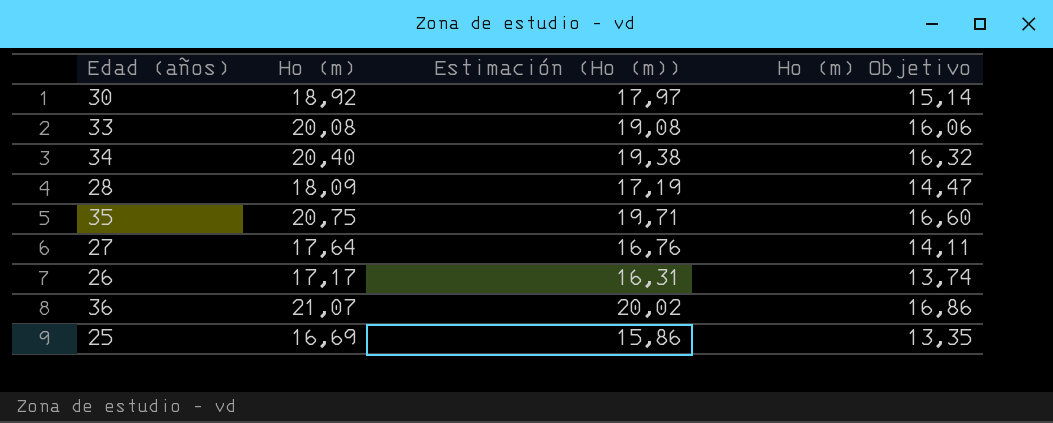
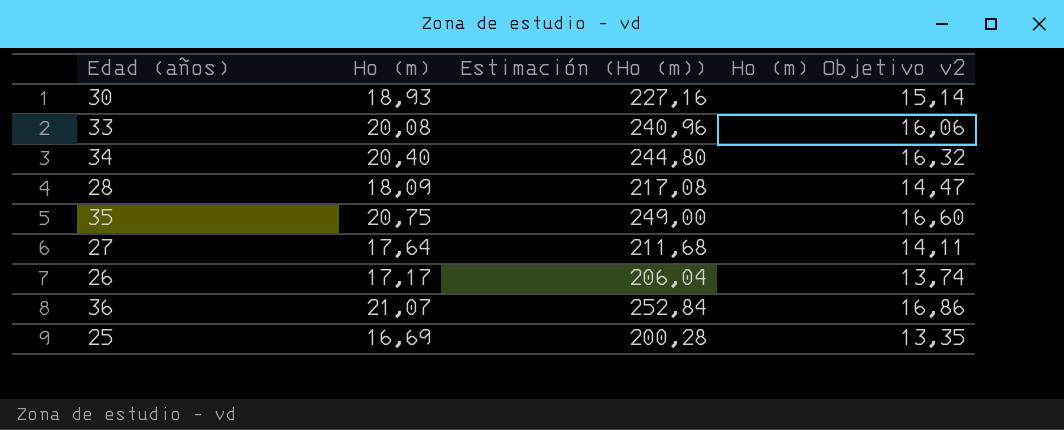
column Estimación (Ho (m)) | formula: [Ho (m)] * 0,95 -> [Ho (m)] * 12
column name: Ho (m) Objetivo -> Ho (m) Objetivo v2
30 | Ho (m): 18,92 -> 18,93

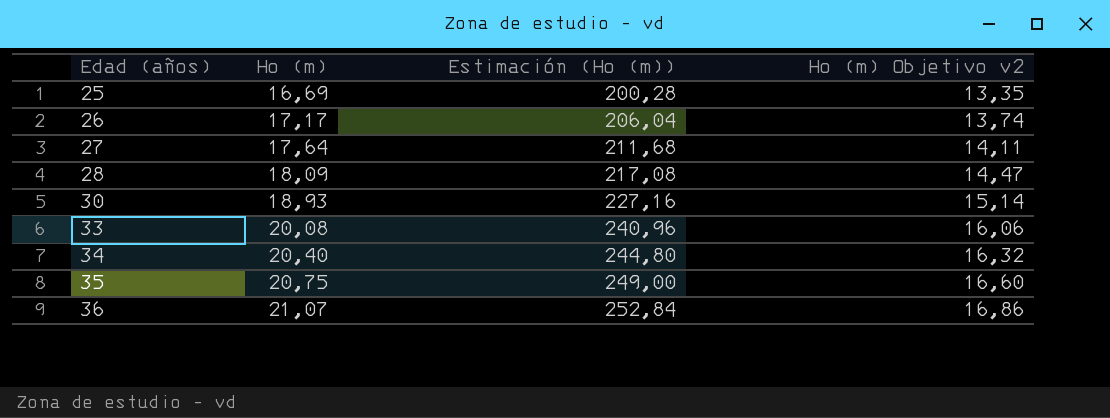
row order: none -> Edad (años) ascending

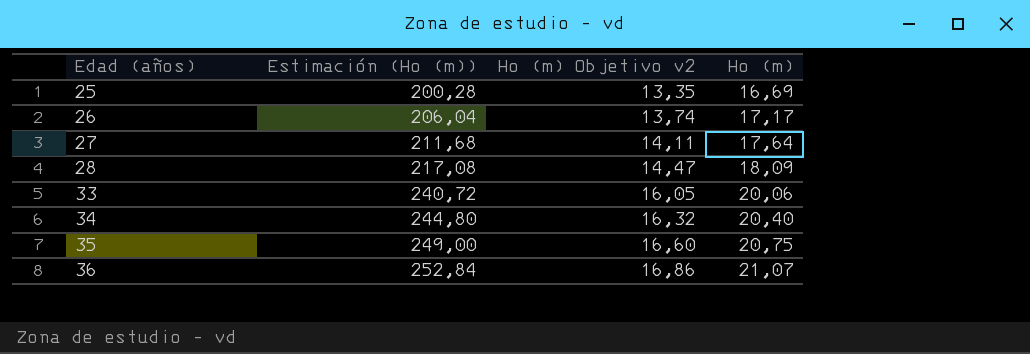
column Ho (m) | position: 2 -> 4
row 30: 18,93 | 227,16 | 15,14 -> none
33 | Estimación (Ho (m)): 240,96 -> 240,72
33 | Ho (m) Objetivo v2: 16,06 -> 16,05
33 | Ho (m): 20,08 -> 20,06

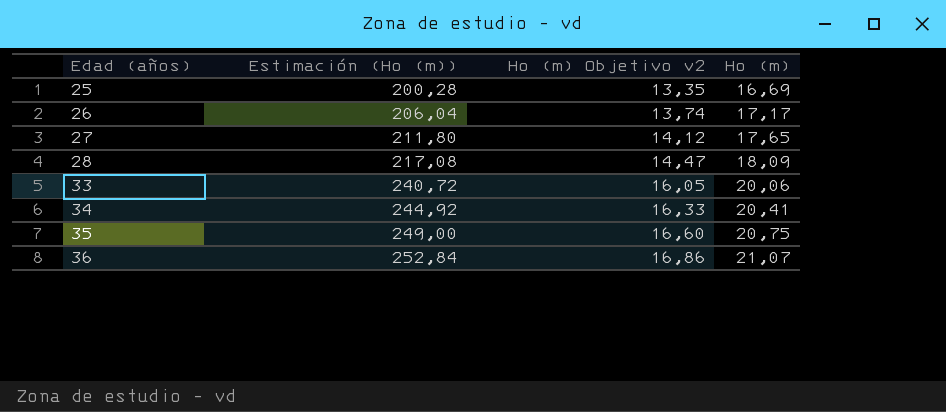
27 | Estimación (Ho (m)): 211,68 -> 211,80
27 | Ho (m) Objetivo v2: 14,11 -> 14,12
27 | Ho (m): 17,64 -> 17,65
34 | Estimación (Ho (m)): 244,80 -> 244,92
34 | Ho (m) Objetivo v2: 16,32 -> 16,33
34 | Ho (m): 20,40 -> 20,41

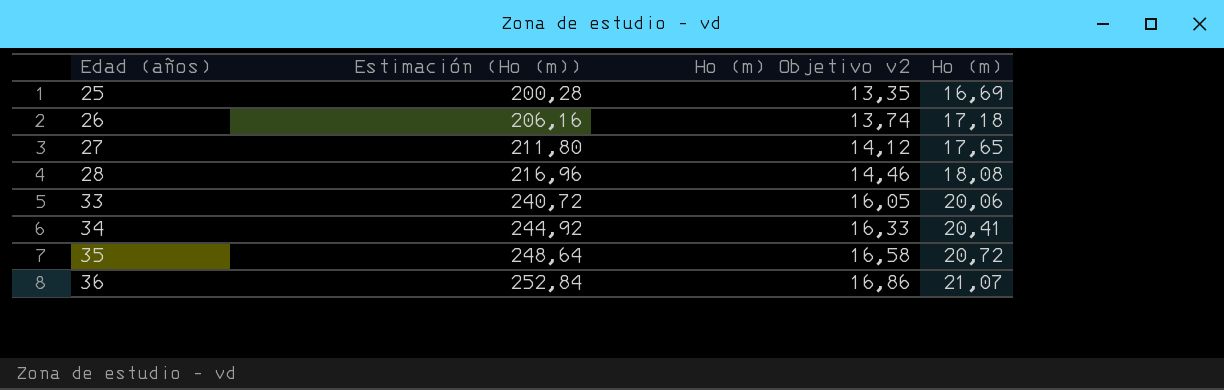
26 | Estimación (Ho (m)): 206,04 -> 206,16
26 | Ho (m): 17,17 -> 17,18
28 | Estimación (Ho (m)): 217,08 -> 216,96
28 | Ho (m) Objetivo v2: 14,47 -> 14,46
28 | Ho (m): 18,09 -> 18,08
35 | Estimación (Ho (m)): 249,00 -> 248,64
35 | Ho (m) Objetivo v2: 16,60 -> 16,58
35 | Ho (m): 20,75 -> 20,72

